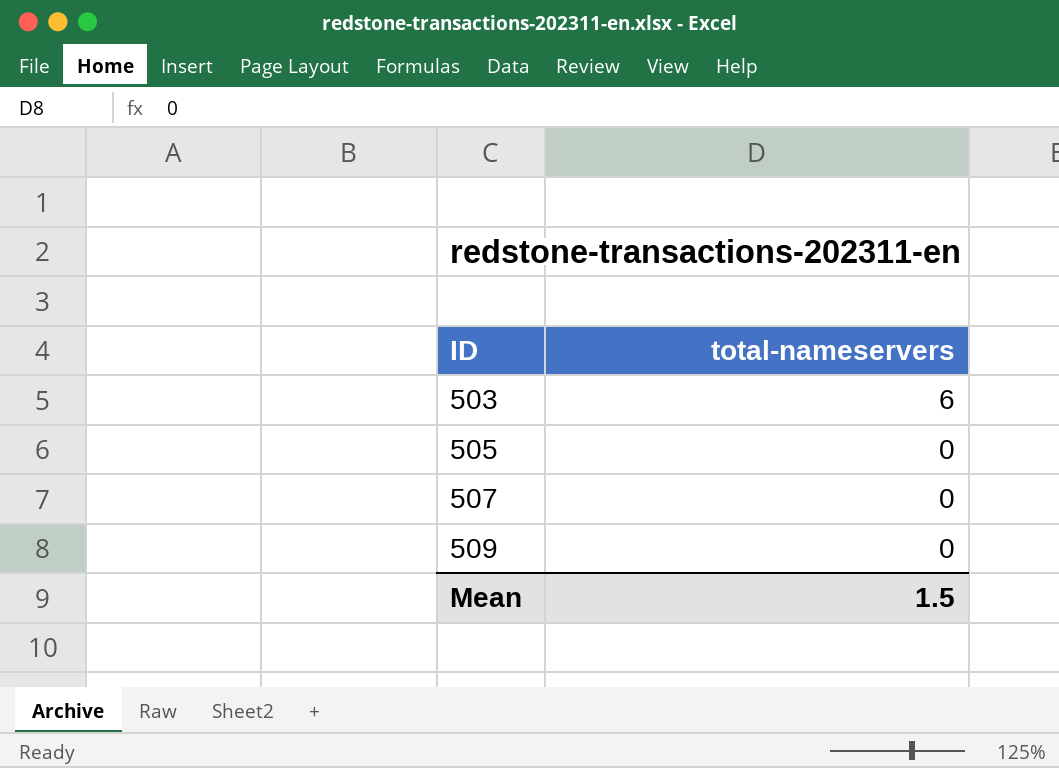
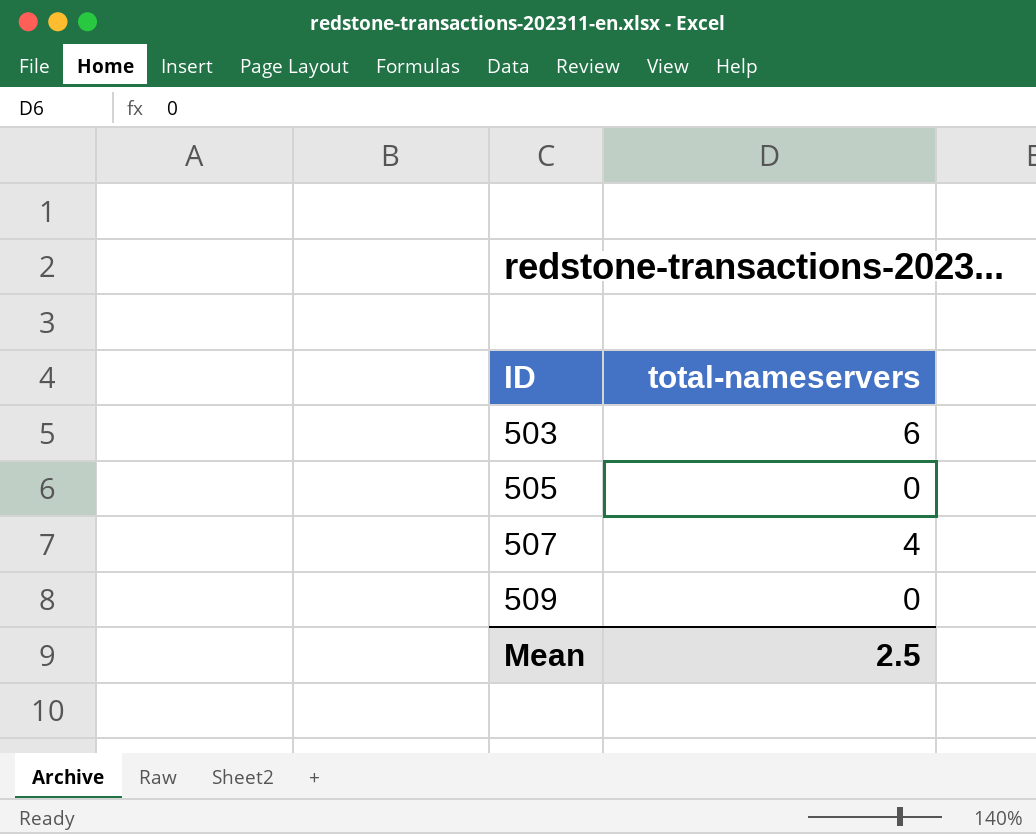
507 | total-nameservers: 0 -> 4
Mean | total-nameservers: 1.5 -> 2.5

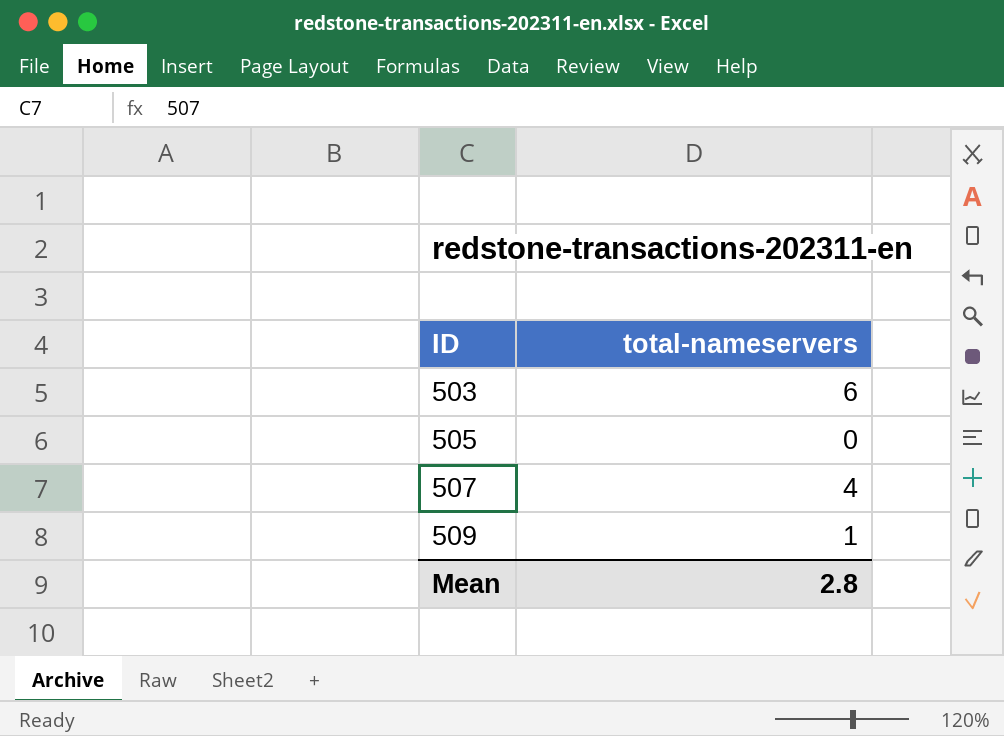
509 | total-nameservers: 0 -> 1
Mean | total-nameservers: 2.5 -> 2.8

